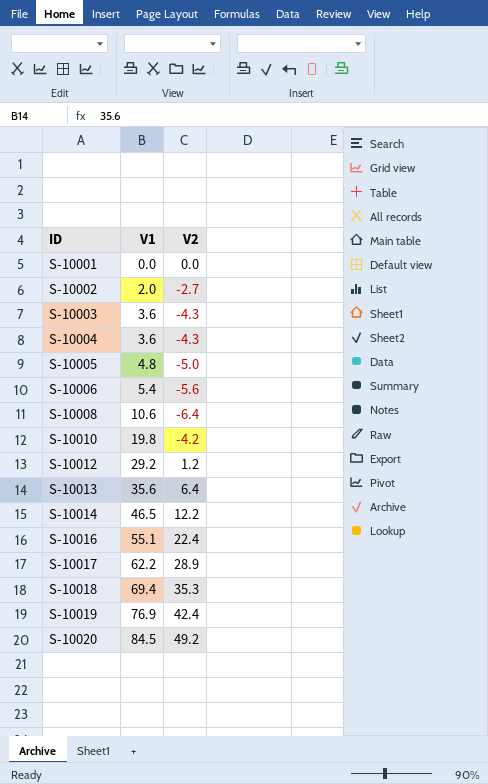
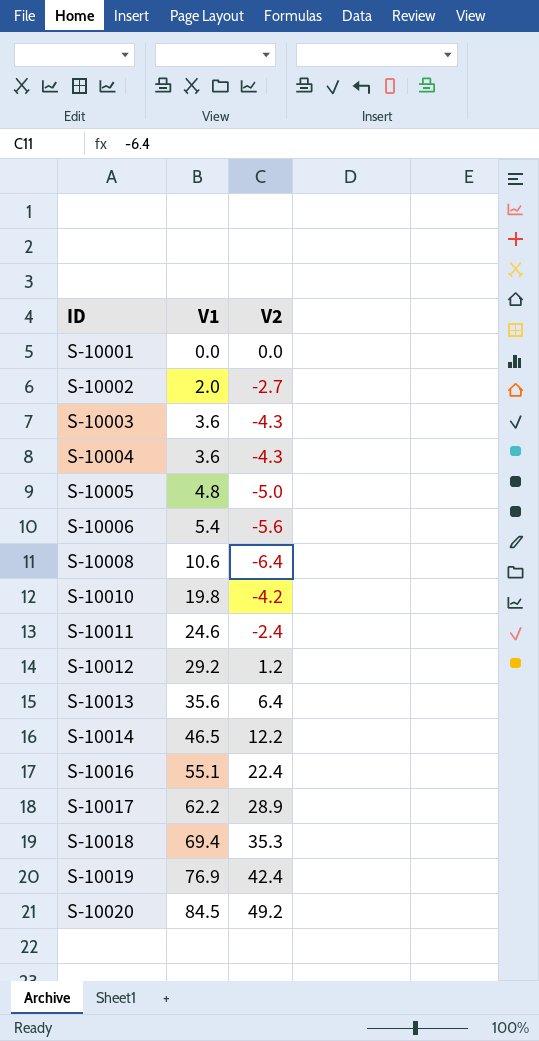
row S-10011: none -> 24.6 | -2.4

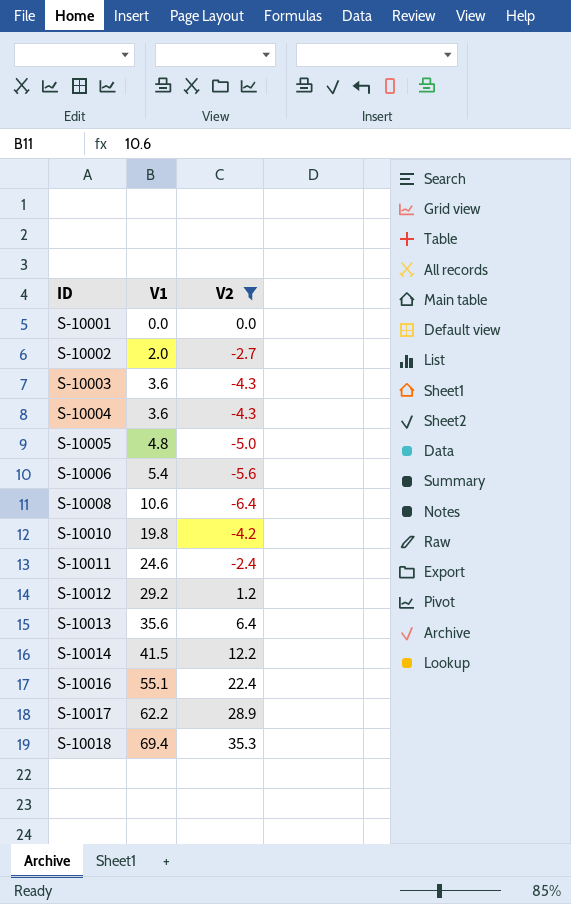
filter: none -> V2 <= 35.3
S-10014 | V1: 46.5 -> 41.5

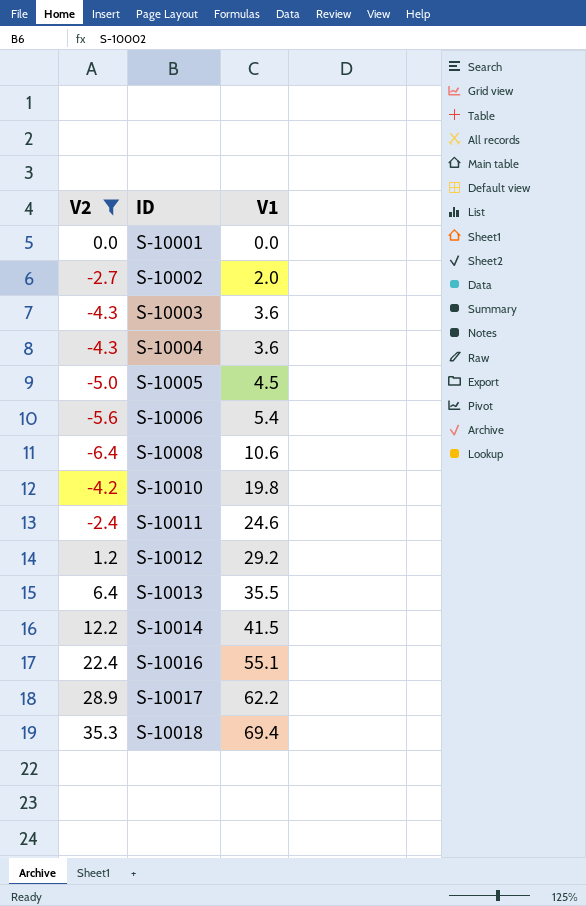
column V2 | position: 3 -> 1
S-10005 | V1: 4.8 -> 4.5
S-10013 | V1: 35.6 -> 35.5

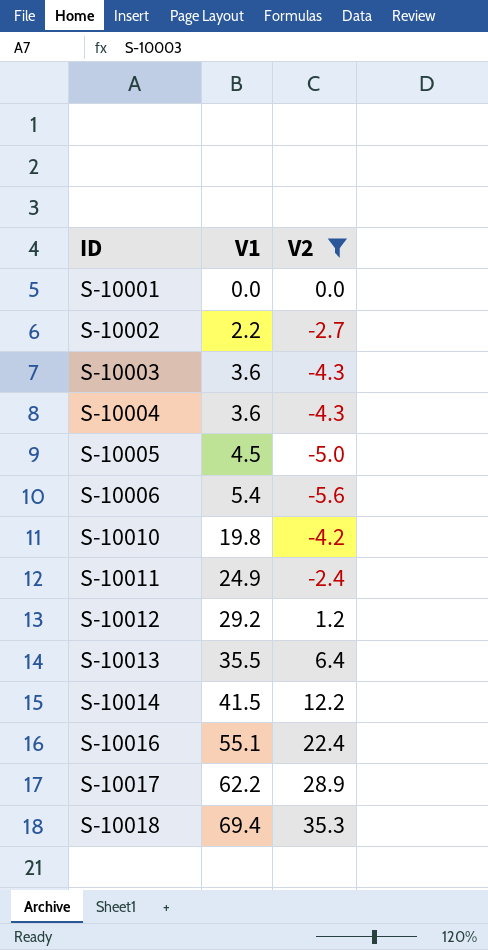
column V2 | position: 1 -> 3
row S-10008: -6.4 | 10.6 -> none
S-10002 | V1: 2.0 -> 2.2
S-10011 | V1: 24.6 -> 24.9

